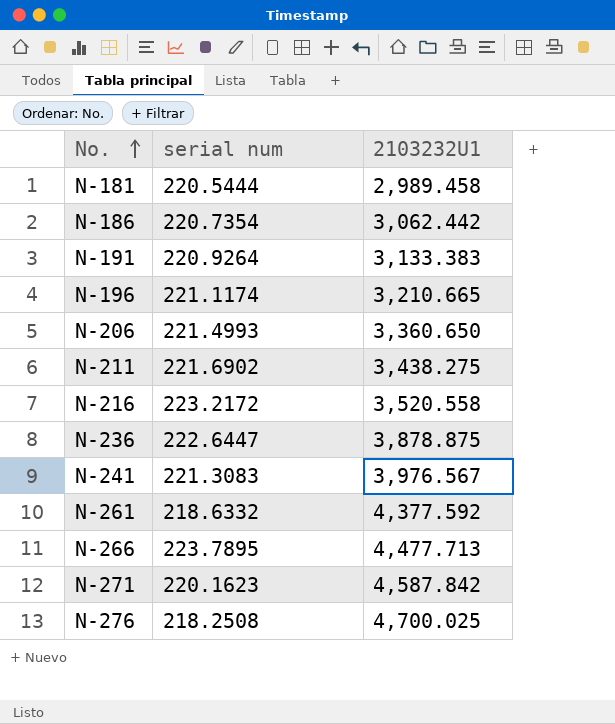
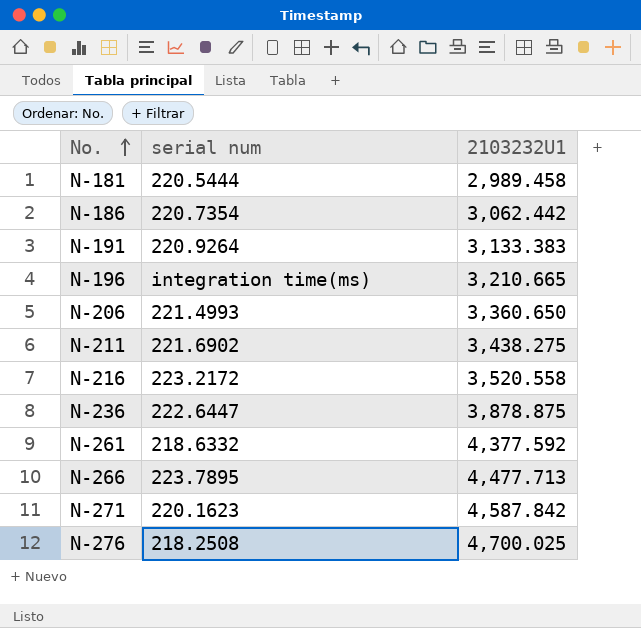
row N-241: 221.3083 | 3,976.567 -> none
N-196 | serial num: 221.1174 -> integration time(ms)

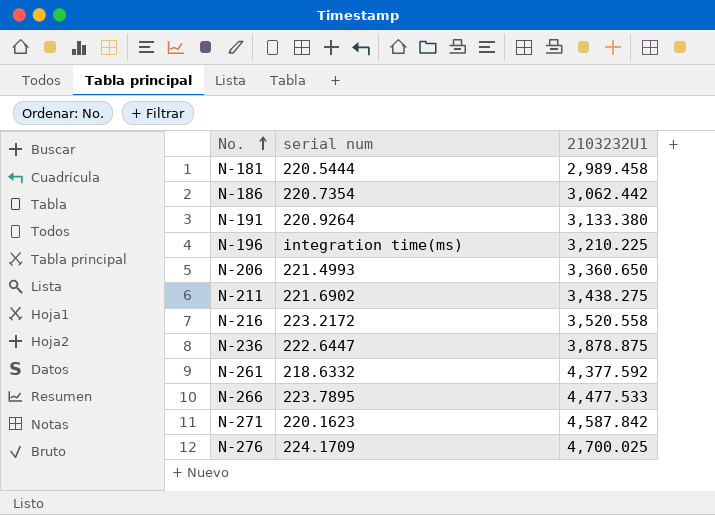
N-191 | 2103232U1: 3,133.383 -> 3,133.380
N-196 | 2103232U1: 3,210.665 -> 3,210.225
N-266 | 2103232U1: 4,477.713 -> 4,477.533
N-276 | serial num: 218.2508 -> 224.1709

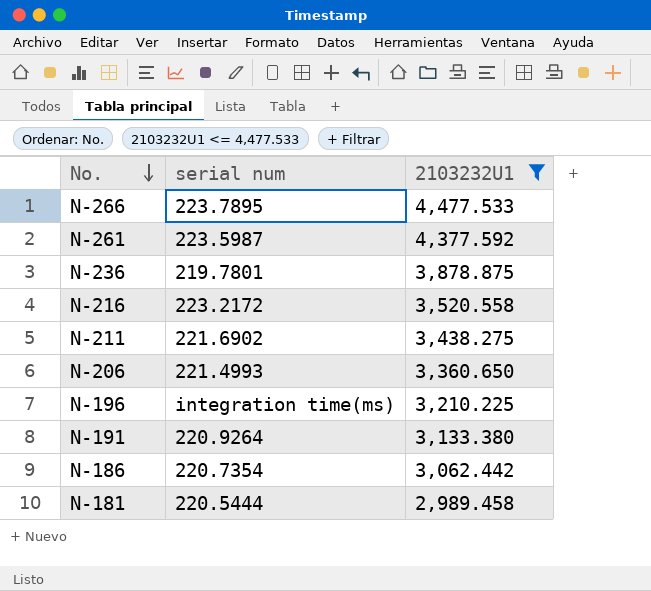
filter: none -> 2103232U1 <= 4,477.533
row order: No. ascending -> No. descending
N-261 | serial num: 218.6332 -> 223.5987
N-236 | serial num: 222.6447 -> 219.7801

